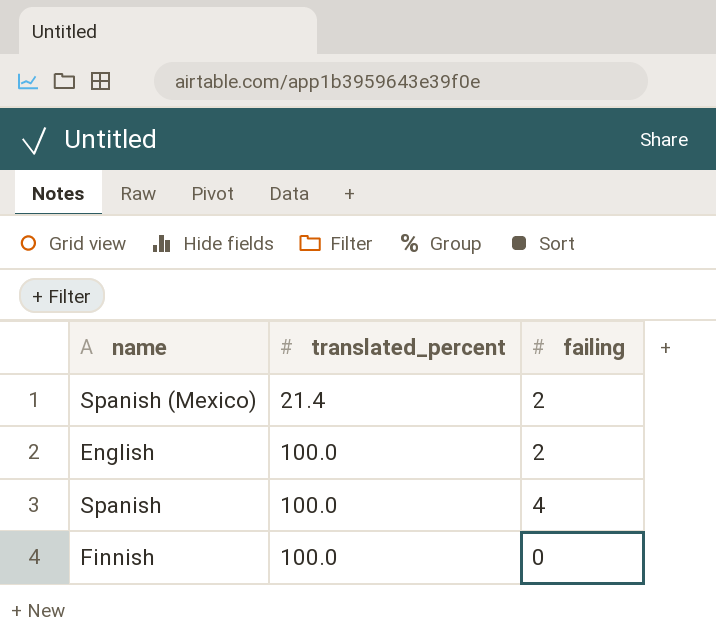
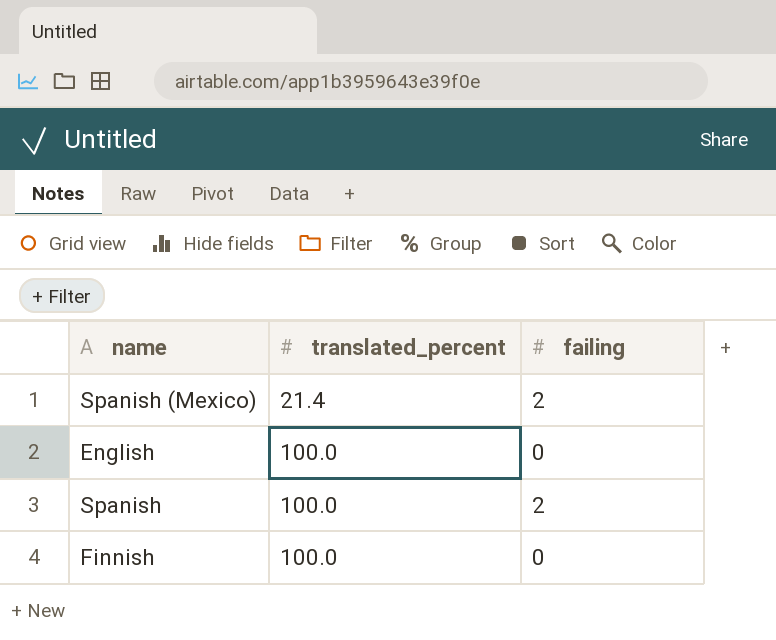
English | failing: 2 -> 0
Spanish | failing: 4 -> 2

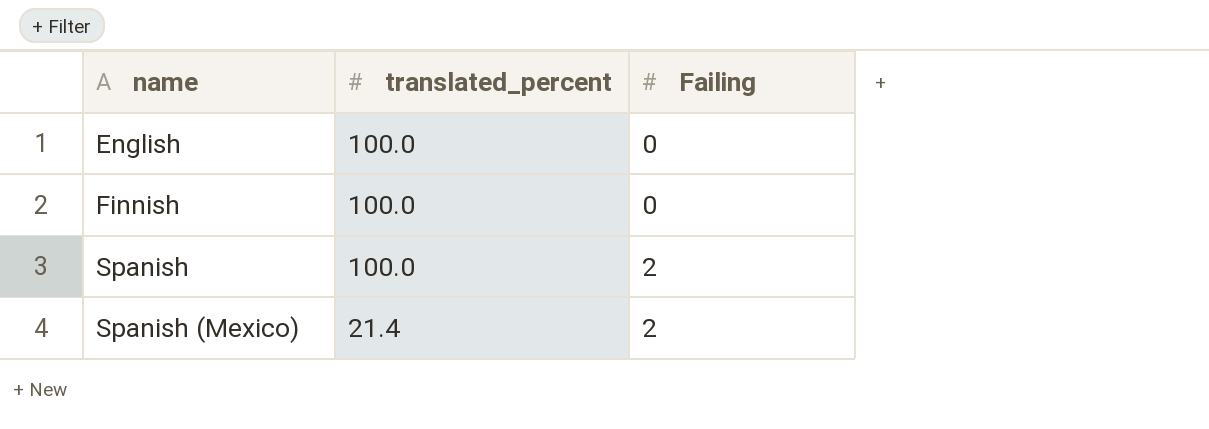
row order: translated_percent ascending -> name ascending
column name: failing -> Failing

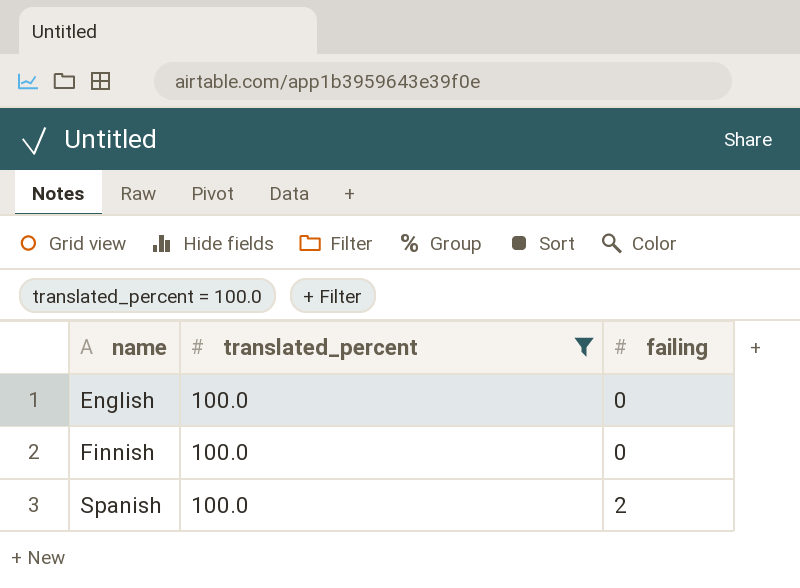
filter: none -> translated_percent = 100.0
column name: Failing -> failing

